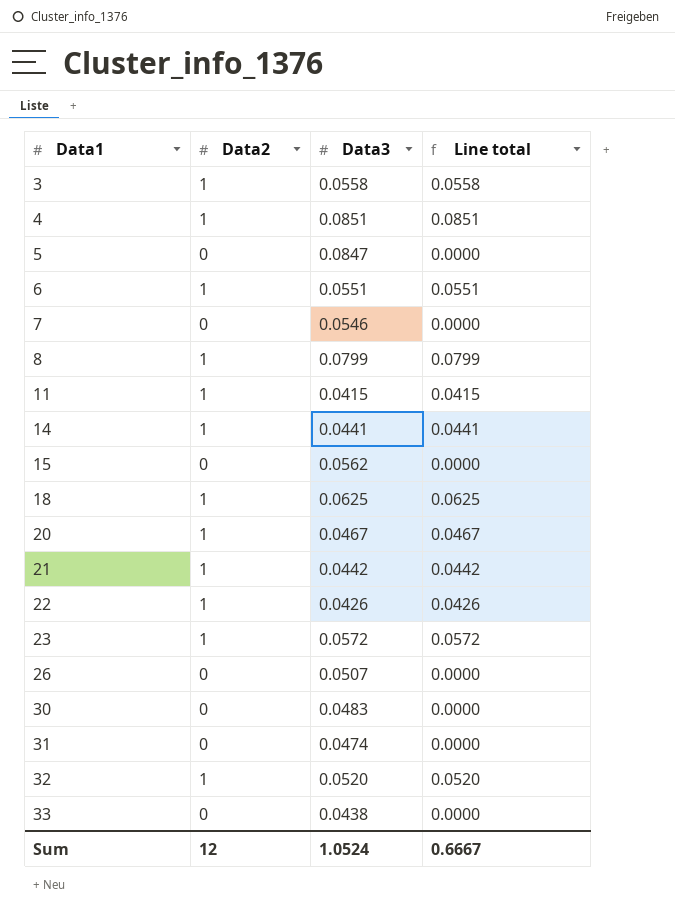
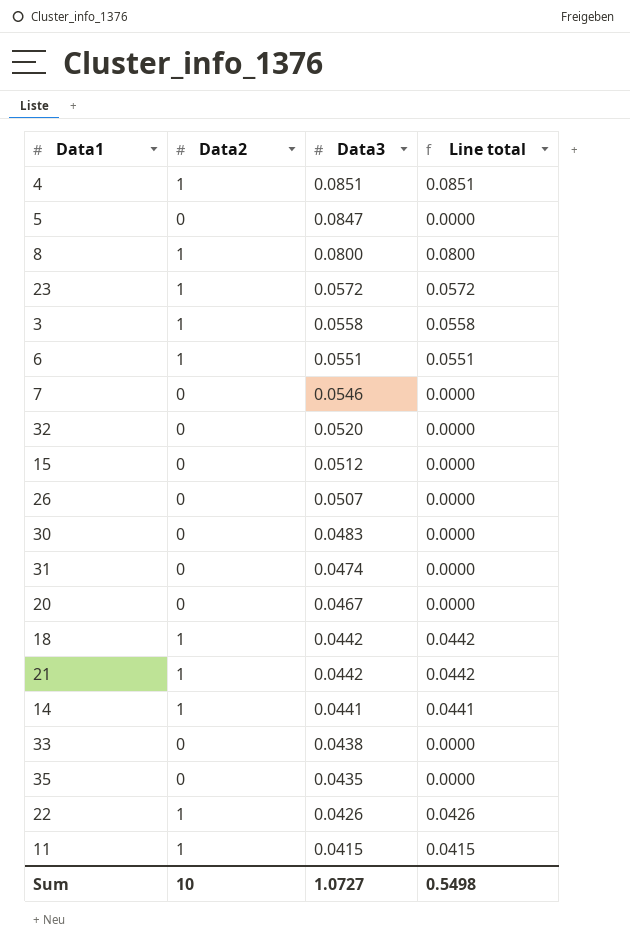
row order: Data1 ascending -> Data3 descending
8 | Data3: 0.0799 -> 0.0800
8 | Line total: 0.0799 -> 0.0800
32 | Data2: 1 -> 0
32 | Line total: 0.0520 -> 0.0000
15 | Data3: 0.0562 -> 0.0512
20 | Data2: 1 -> 0
20 | Line total: 0.0467 -> 0.0000
18 | Data3: 0.0625 -> 0.0442
18 | Line total: 0.0625 -> 0.0442
row 35: none -> 0 | 0.0435 | 0.0000
Sum | Data2: 12 -> 10
Sum | Data3: 1.0524 -> 1.0727
Sum | Line total: 0.6667 -> 0.5498

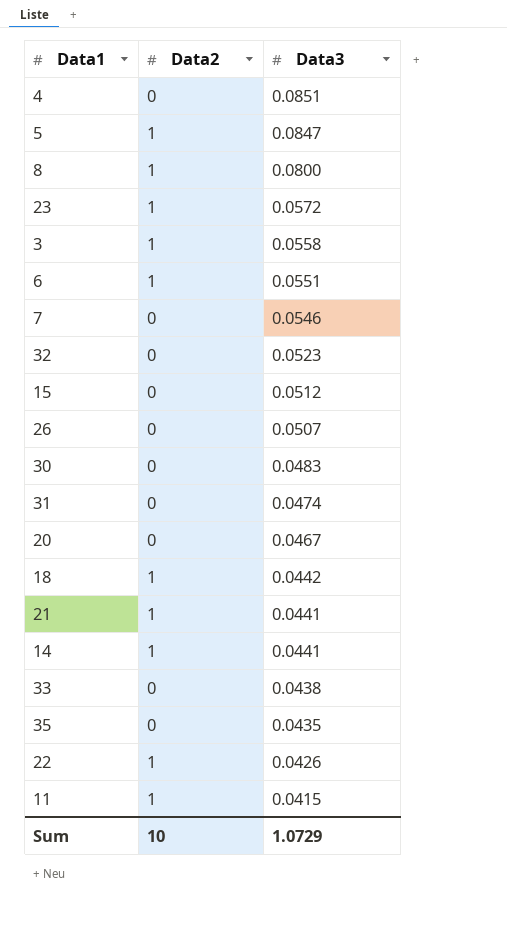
column Line total | formula: [Data2] * [Data3] -> none
4 | Data2: 1 -> 0
5 | Data2: 0 -> 1
32 | Data3: 0.0520 -> 0.0523
21 | Data3: 0.0442 -> 0.0441
Sum | Data3: 1.0727 -> 1.0729

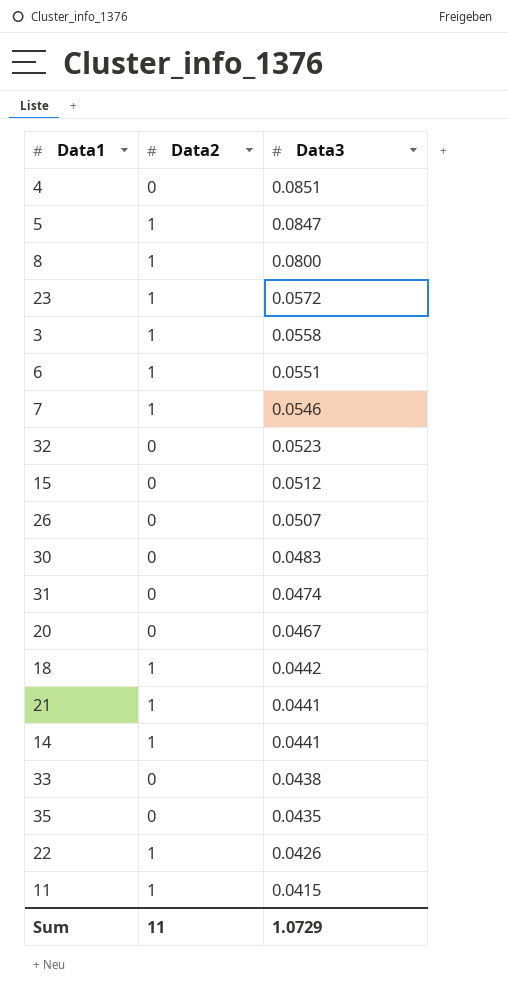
7 | Data2: 0 -> 1
Sum | Data2: 10 -> 11

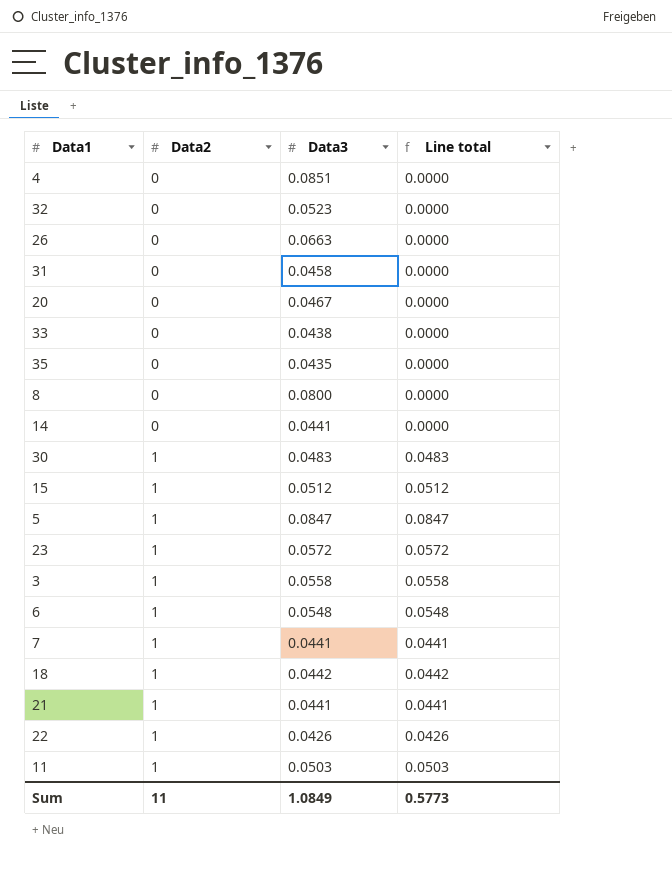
row order: Data3 descending -> Data2 ascending
column Line total | formula: none -> [Data2] * [Data3]
26 | Data3: 0.0507 -> 0.0663
31 | Data3: 0.0474 -> 0.0458
8 | Data2: 1 -> 0
14 | Data2: 1 -> 0
30 | Data2: 0 -> 1
15 | Data2: 0 -> 1
6 | Data3: 0.0551 -> 0.0548
7 | Data3: 0.0546 -> 0.0441
11 | Data3: 0.0415 -> 0.0503
Sum | Data3: 1.0729 -> 1.0849

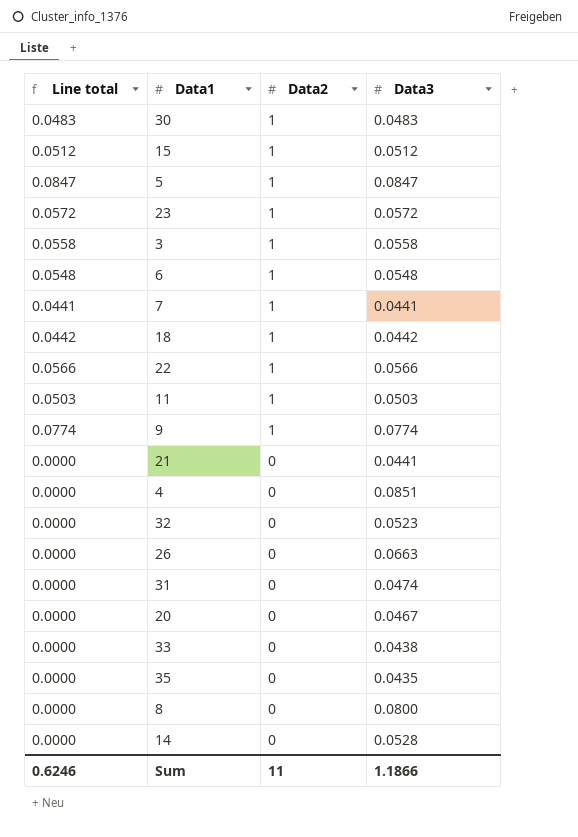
row order: Data2 ascending -> Data2 descending
column Line total | position: 4 -> 1
22 | Line total: 0.0426 -> 0.0566
22 | Data3: 0.0426 -> 0.0566
row 9: none -> 0.0774 | 1 | 0.0774
21 | Line total: 0.0441 -> 0.0000
21 | Data2: 1 -> 0
31 | Data3: 0.0458 -> 0.0474
14 | Data3: 0.0441 -> 0.0528
Sum | Line total: 0.5773 -> 0.6246
Sum | Data3: 1.0849 -> 1.1866

